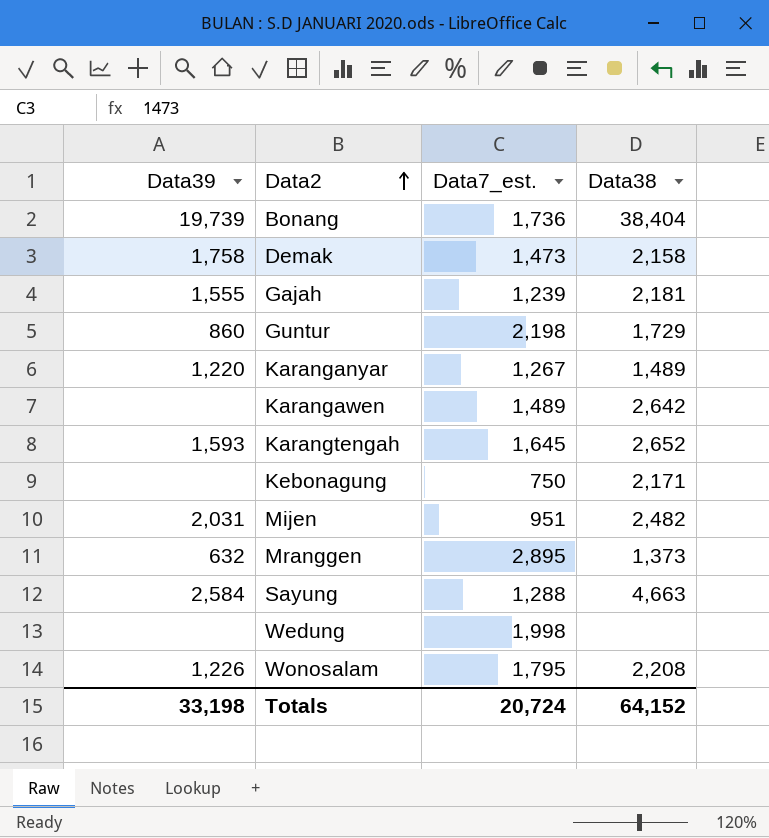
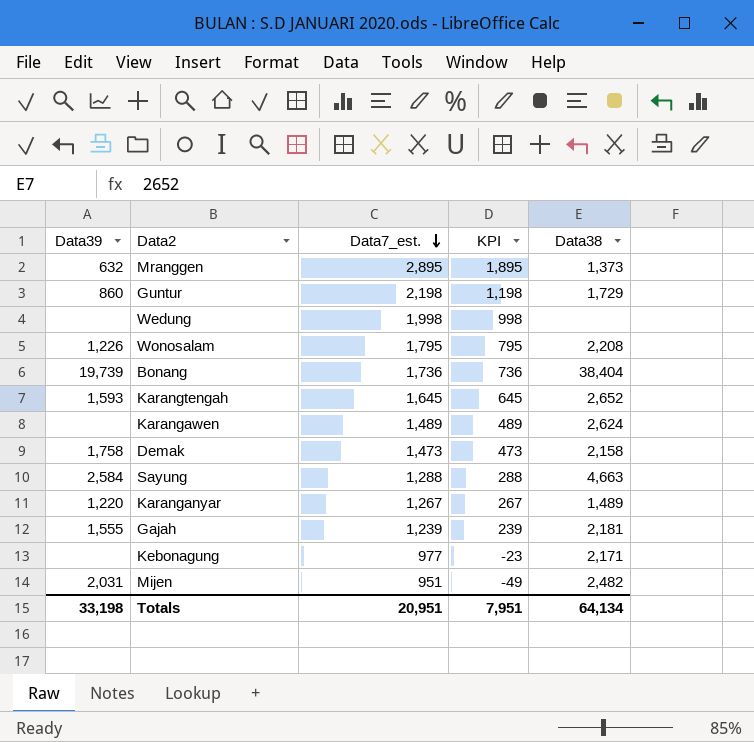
row order: Data2 ascending -> Data7_est. descending
column KPI | formula: none -> [Data7_est.] - 1000
Karangawen | Data38: 2,642 -> 2,624
Kebonagung | Data7_est.: 750 -> 977
Totals | Data7_est.: 20,724 -> 20,951
Totals | Data38: 64,152 -> 64,134

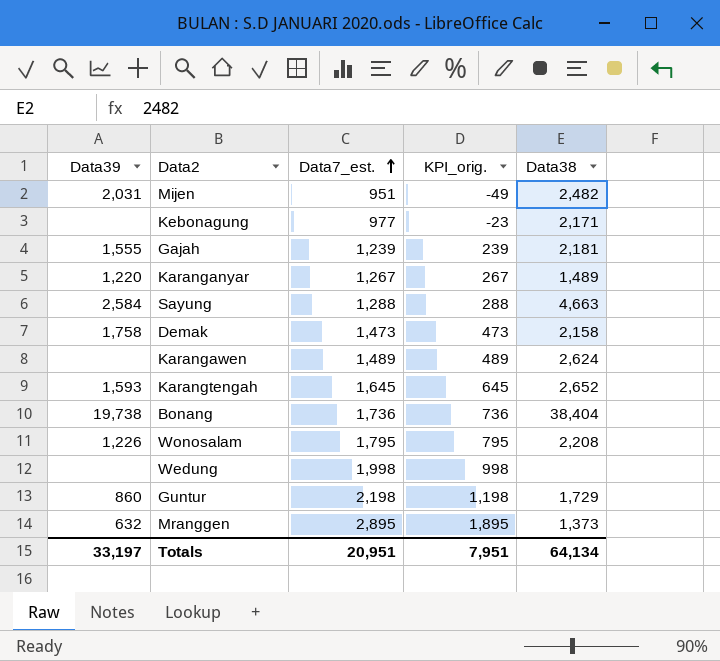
row order: Data7_est. descending -> Data7_est. ascending
column name: KPI -> KPI_orig.
Bonang | Data39: 19,739 -> 19,738
Totals | Data39: 33,198 -> 33,197

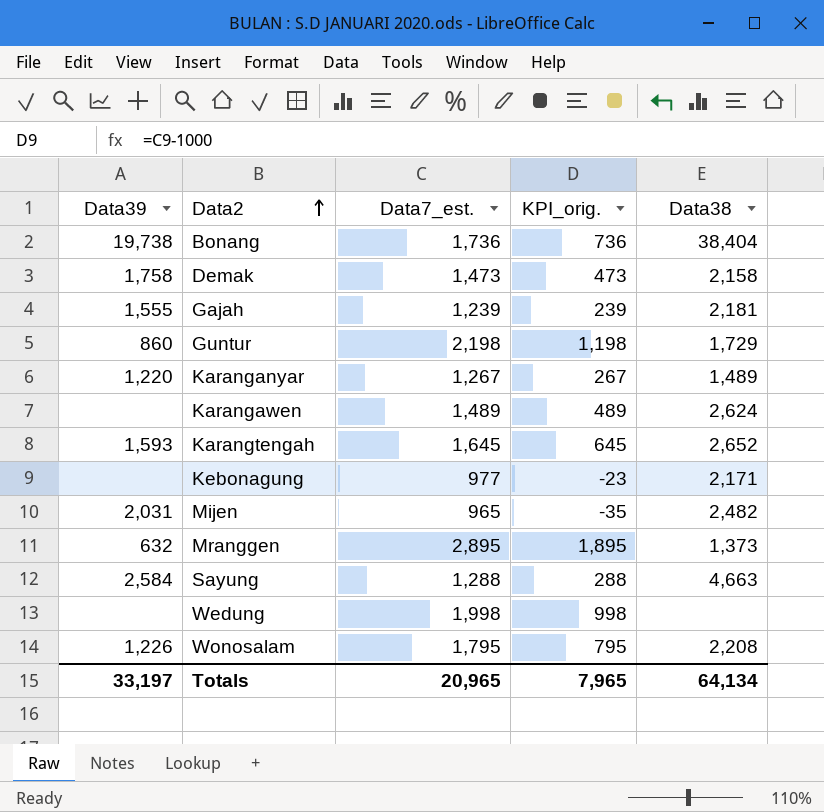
row order: Data7_est. ascending -> Data2 ascending
Mijen | Data7_est.: 951 -> 965
Mijen | KPI_orig.: -49 -> -35
Totals | Data7_est.: 20,951 -> 20,965
Totals | KPI_orig.: 7,951 -> 7,965

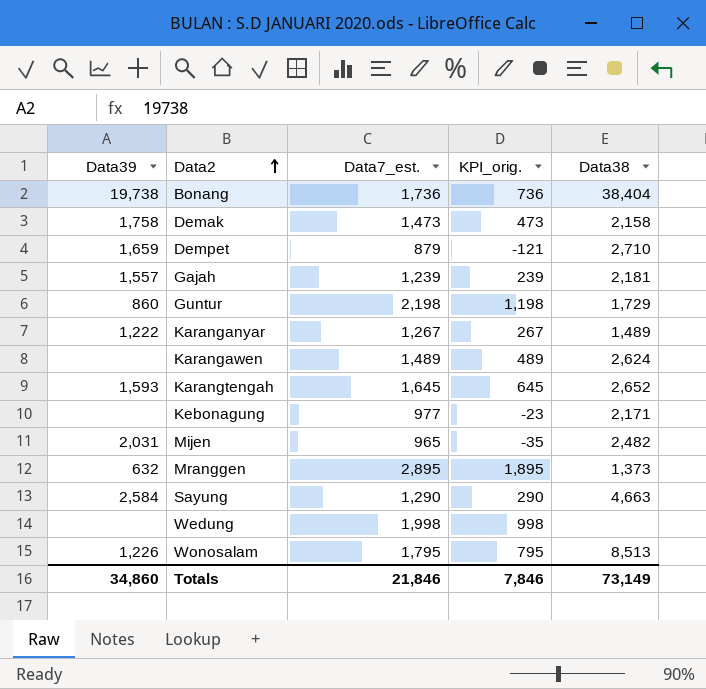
row Dempet: none -> 1,659 | 879 | -121 | 2,710
Gajah | Data39: 1,555 -> 1,557
Karanganyar | Data39: 1,220 -> 1,222
Sayung | Data7_est.: 1,288 -> 1,290
Sayung | KPI_orig.: 288 -> 290
Wonosalam | Data38: 2,208 -> 8,513
Totals | Data39: 33,197 -> 34,860
Totals | Data7_est.: 20,965 -> 21,846
Totals | KPI_orig.: 7,965 -> 7,846
Totals | Data38: 64,134 -> 73,149

